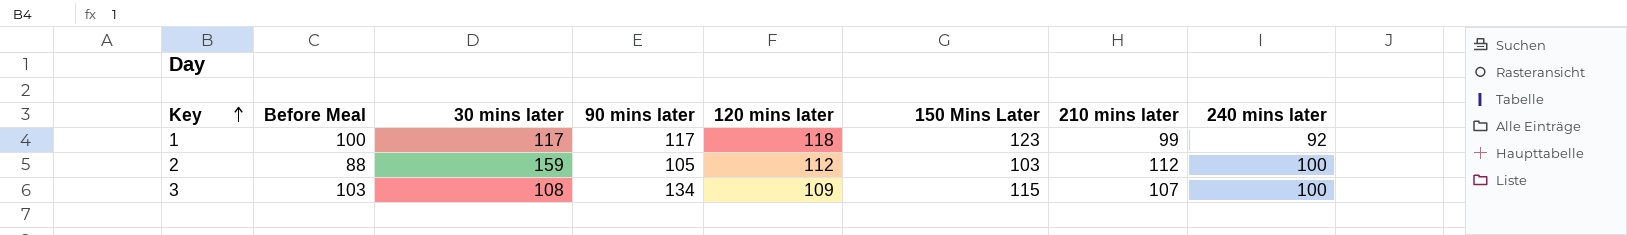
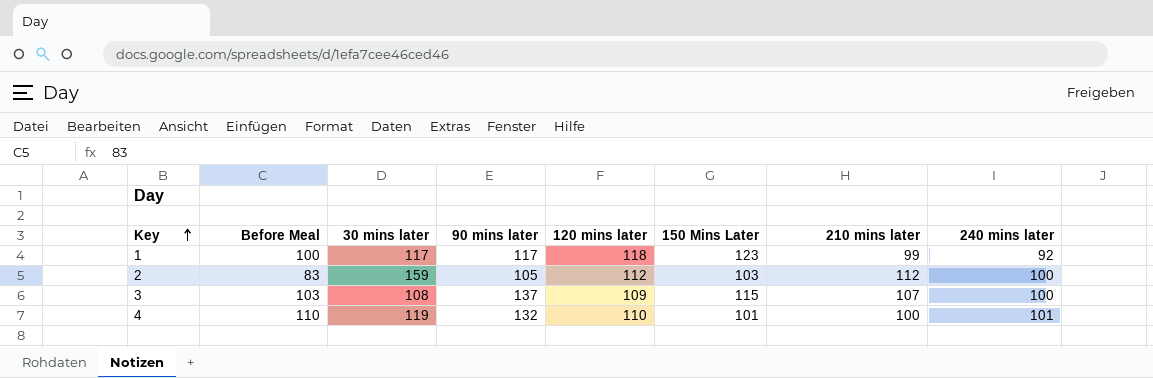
2 | Before Meal: 88 -> 83
3 | 90 mins later: 134 -> 137
row 4: none -> 110 | 119 | 132 | 110 | 101 | 100 | 101

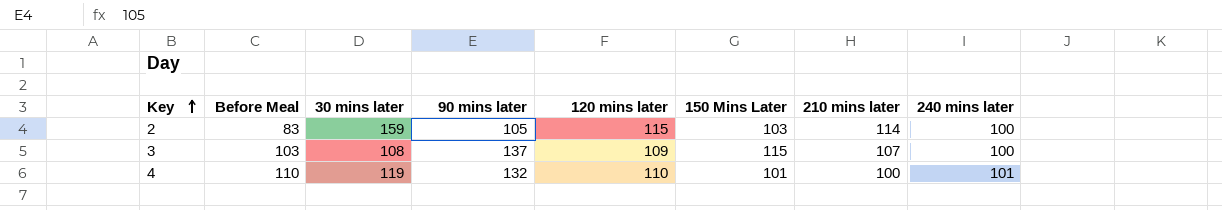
row 1: 100 | 117 | 117 | 118 | 123 | 99 | 92 -> none
2 | 120 mins later: 112 -> 115
2 | 210 mins later: 112 -> 114

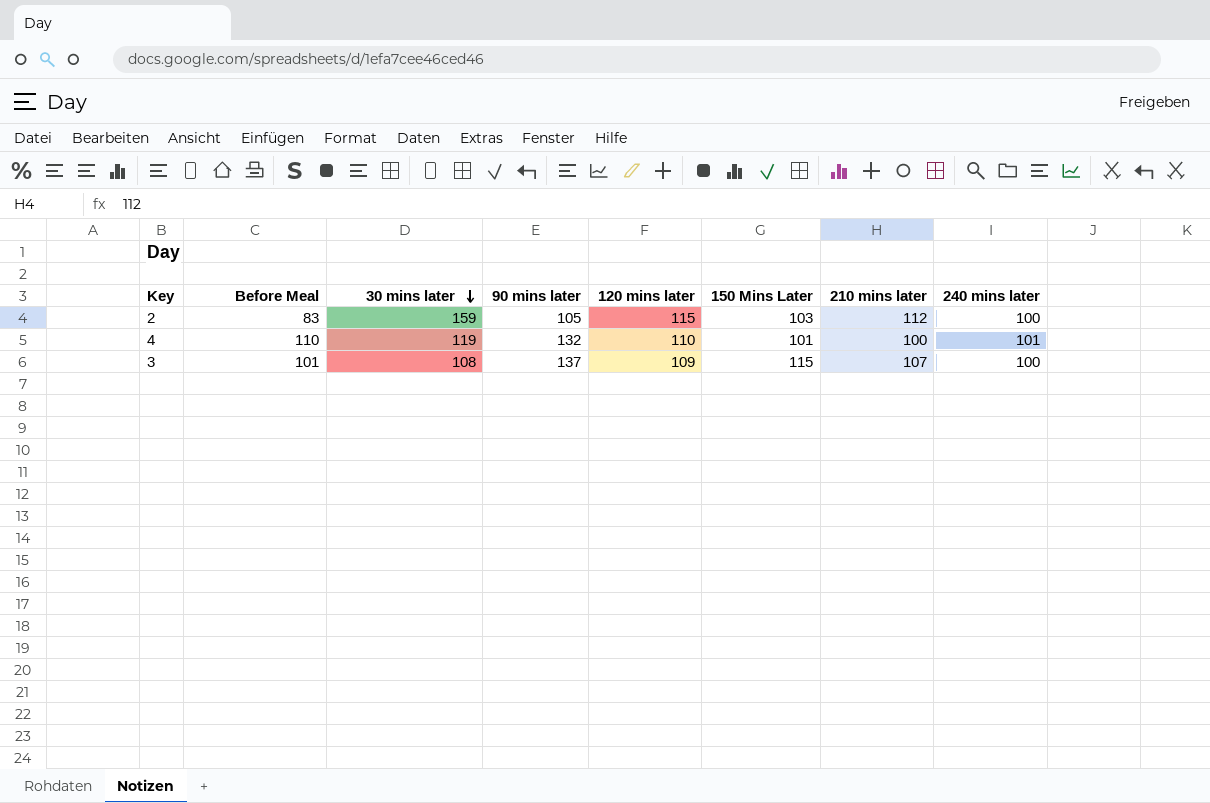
row order: Key ascending -> 30 mins later descending
2 | 210 mins later: 114 -> 112
3 | Before Meal: 103 -> 101

